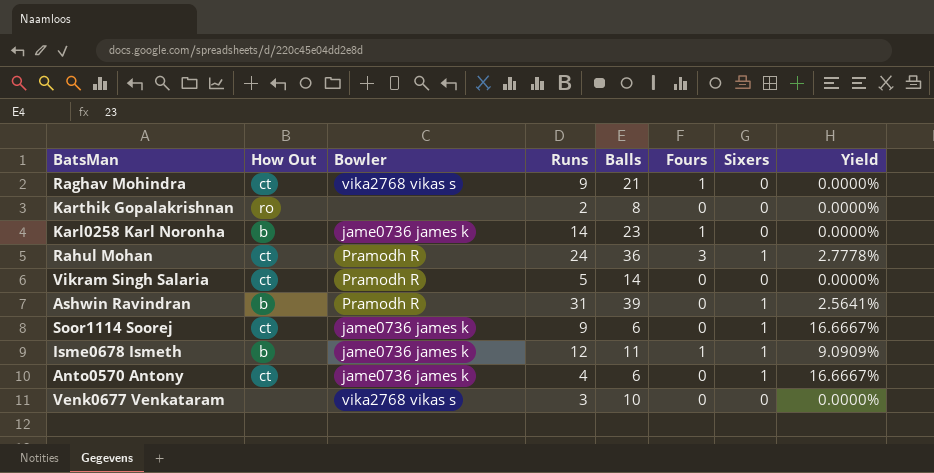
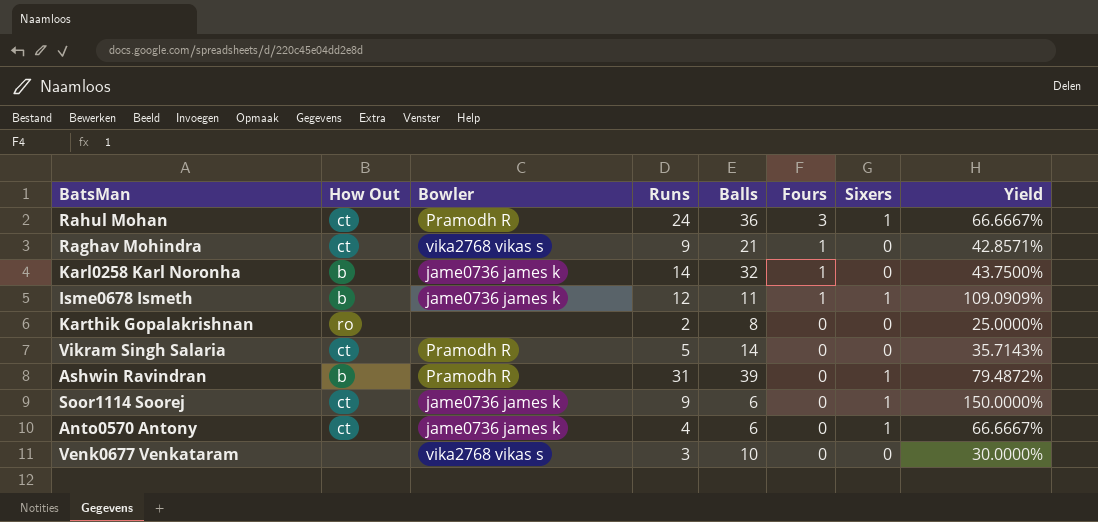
row order: none -> Fours descending
column Yield | formula: [Sixers] / [Balls] -> [Runs] / [Balls]
Karl0258 Karl Noronha | Balls: 23 -> 32

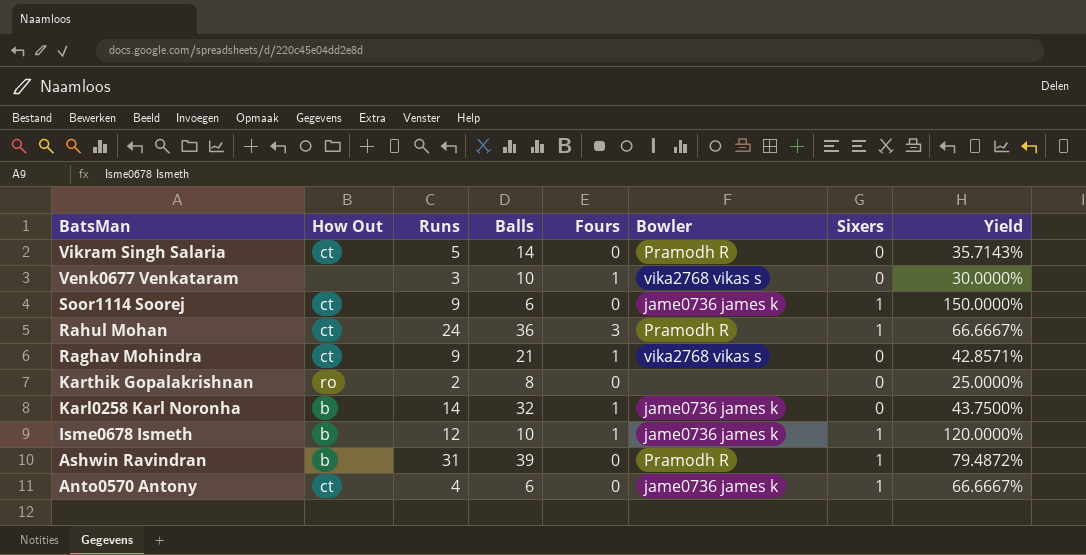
row order: Fours descending -> BatsMan descending
column Bowler | position: 3 -> 6
Venk0677 Venkataram | Fours: 0 -> 1
Isme0678 Ismeth | Balls: 11 -> 10
Isme0678 Ismeth | Yield: 109.0909% -> 120.0000%

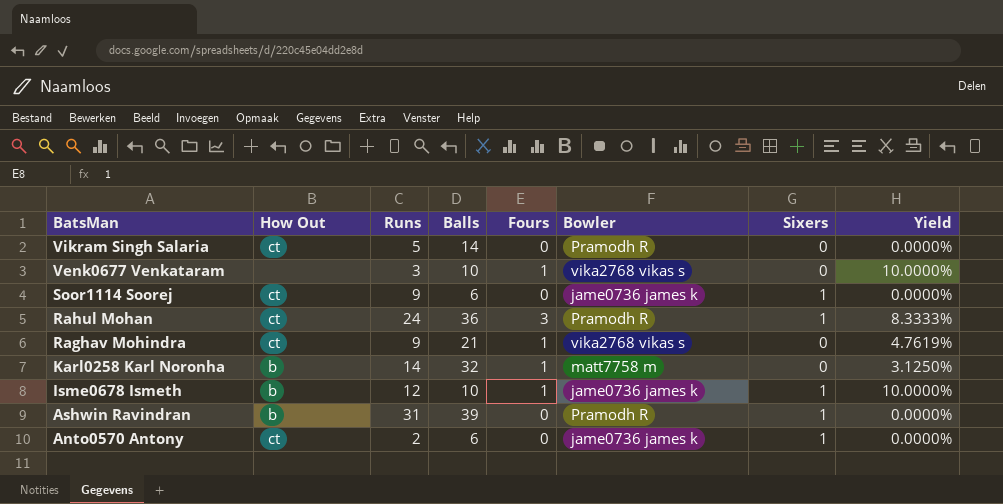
column Yield | formula: [Runs] / [Balls] -> [Fours] / [Balls]
row Karthik Gopalakrishnan: ro | 2 | 8 | 0 | none | 0 | 25.0000% -> none
Karl0258 Karl Noronha | Bowler: jame0736 james k -> matt7758 m
Anto0570 Antony | Runs: 4 -> 2

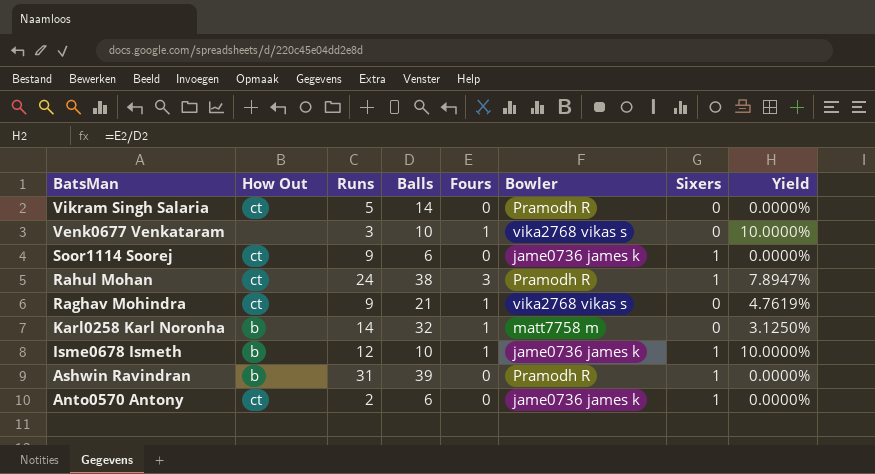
Rahul Mohan | Balls: 36 -> 38
Rahul Mohan | Yield: 8.3333% -> 7.8947%

